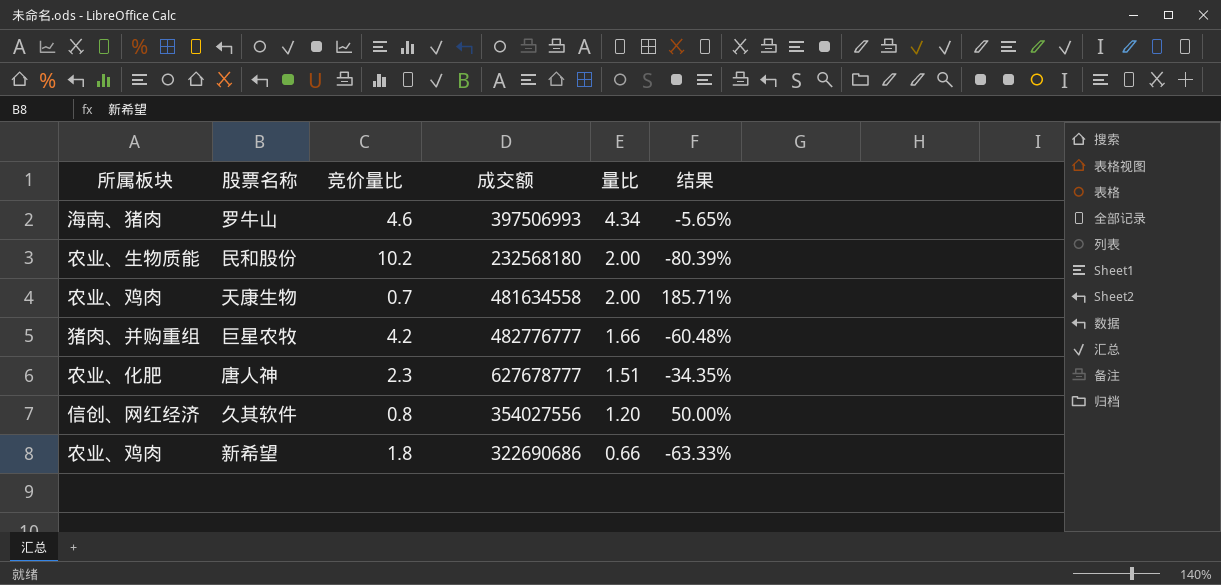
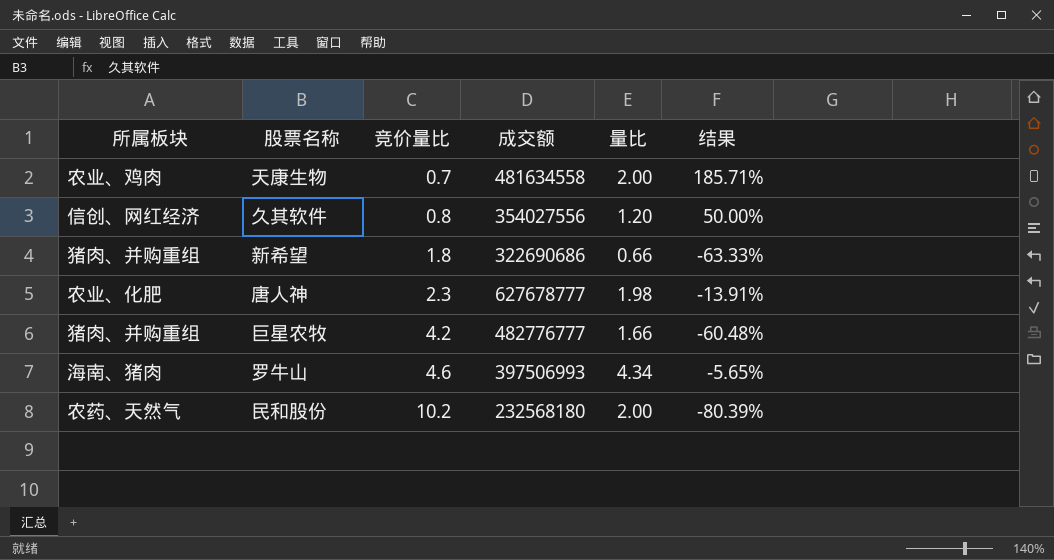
row order: 量比 descending -> 竞价量比 ascending
新希望 | 所属板块: 农业、鸡肉 -> 猪肉、并购重组
唐人神 | 量比: 1.51 -> 1.98
唐人神 | 结果: -34.35% -> -13.91%
民和股份 | 所属板块: 农业、生物质能 -> 农药、天然气

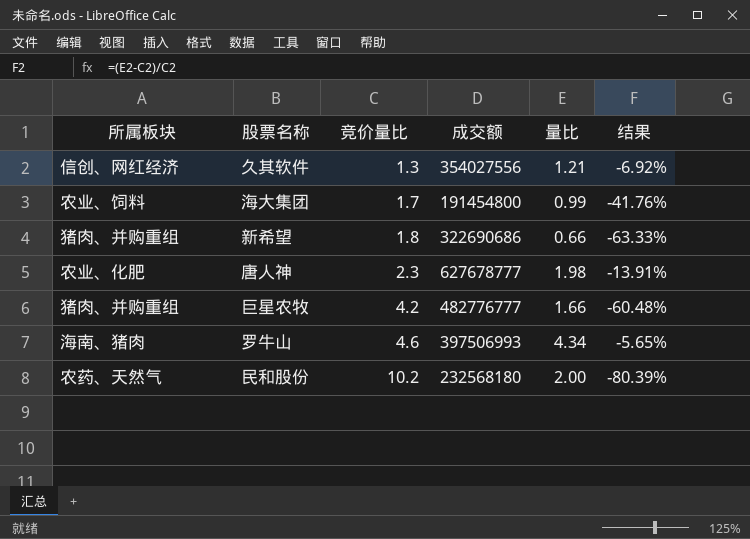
row 天康生物: 农业、鸡肉 | 0.7 | 481634558 | 2.00 | 185.71% -> none
久其软件 | 竞价量比: 0.8 -> 1.3
久其软件 | 量比: 1.20 -> 1.21
久其软件 | 结果: 50.00% -> -6.92%
row 海大集团: none -> 农业、饲料 | 1.7 | 191454800 | 0.99 | -41.76%

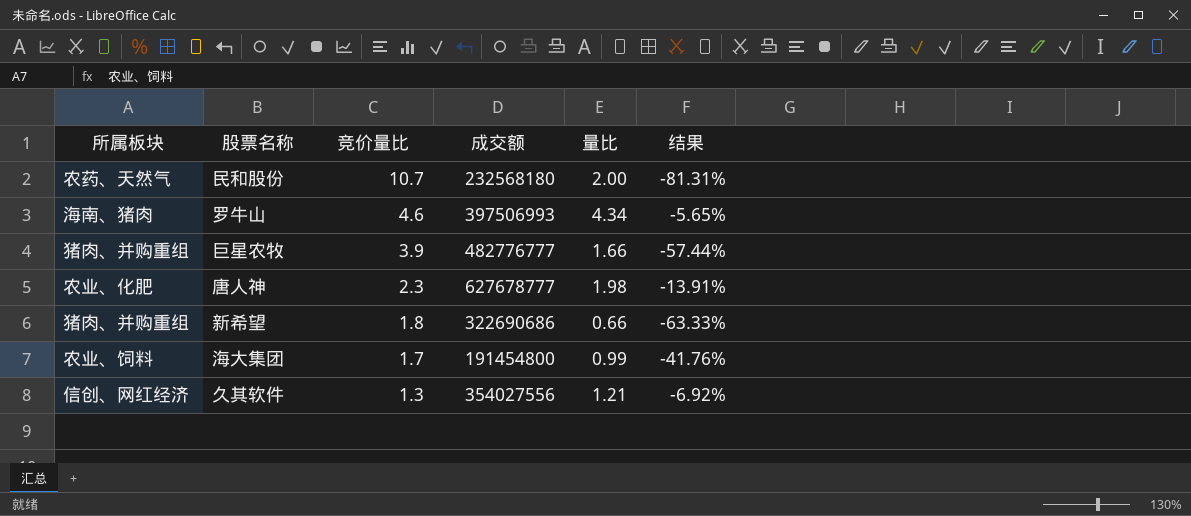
row order: 竞价量比 ascending -> 竞价量比 descending
民和股份 | 竞价量比: 10.2 -> 10.7
民和股份 | 结果: -80.39% -> -81.31%
巨星农牧 | 竞价量比: 4.2 -> 3.9
巨星农牧 | 结果: -60.48% -> -57.44%

